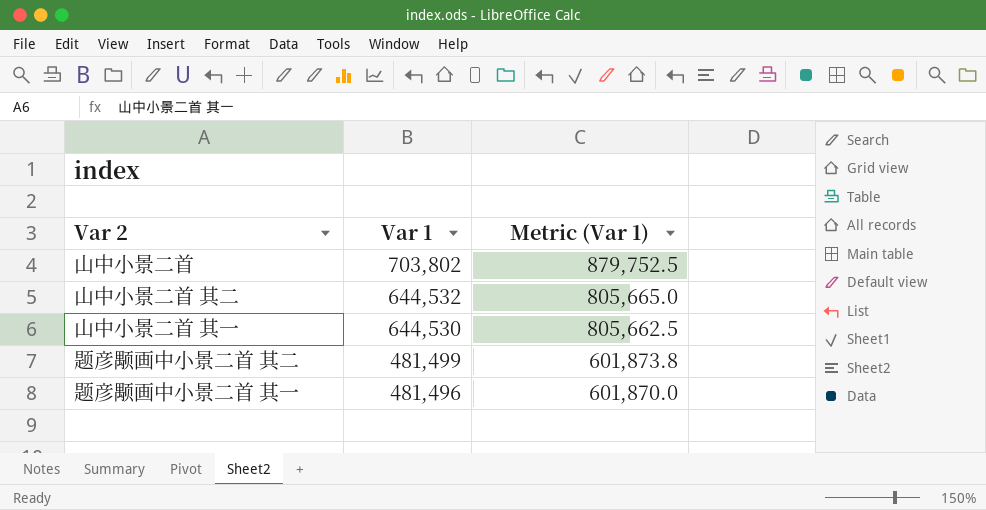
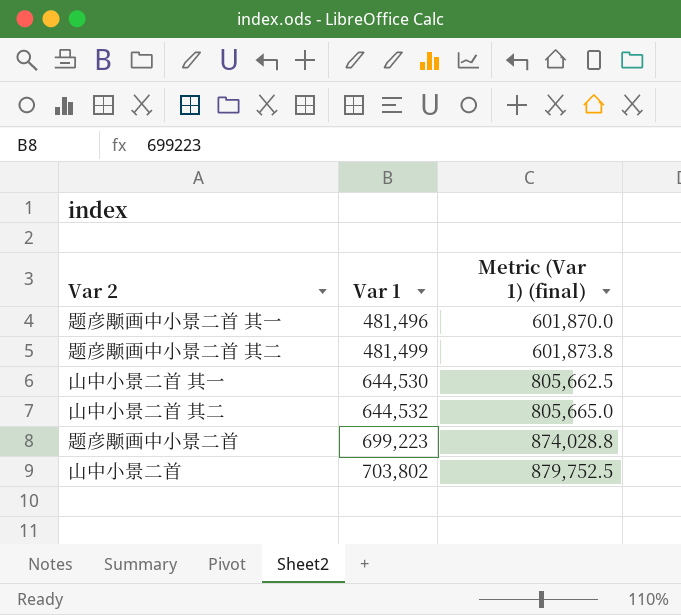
row order: Var 1 descending -> Var 1 ascending
column name: Metric (Var 1) -> Metric (Var 1) (final)
row 题彦颙画中小景二首: none -> 699,223 | 874,028.8

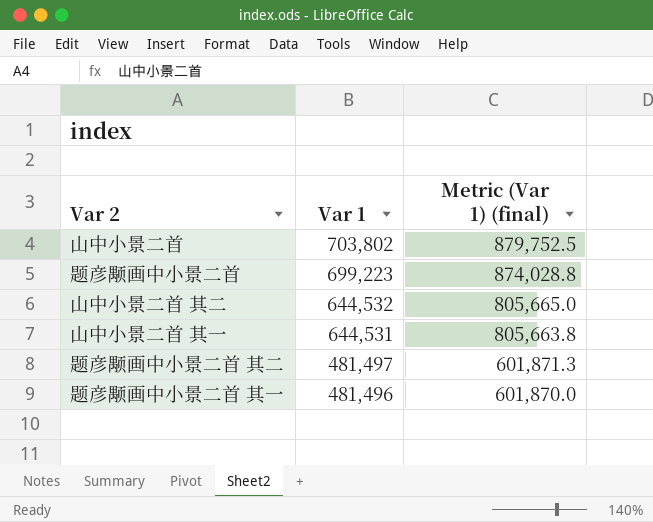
row order: Var 1 ascending -> Var 1 descending
山中小景二首 其一 | Var 1: 644,530 -> 644,531
山中小景二首 其一 | Metric (Var 1) (final): 805,662.5 -> 805,663.8
题彦颙画中小景二首 其二 | Var 1: 481,499 -> 481,497
题彦颙画中小景二首 其二 | Metric (Var 1) (final): 601,873.8 -> 601,871.3

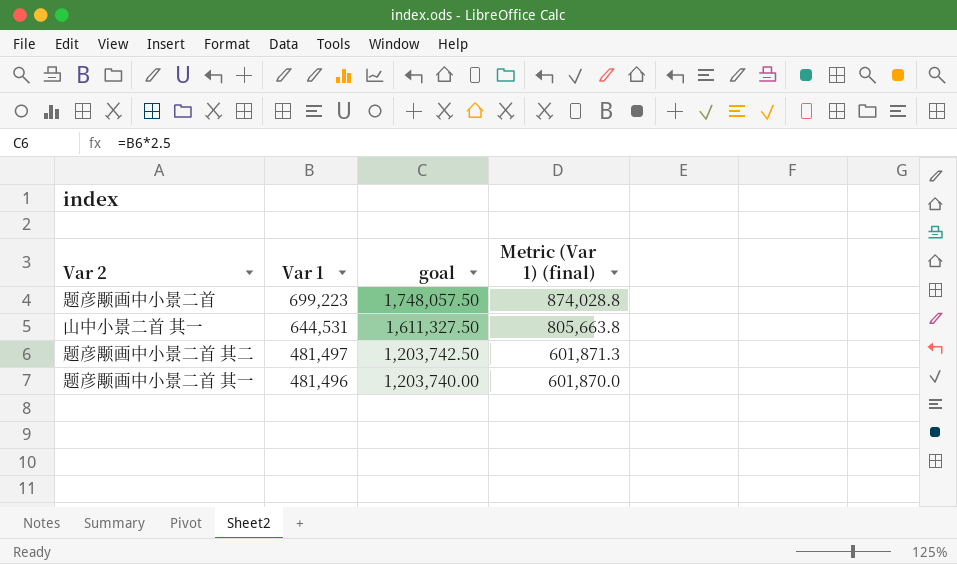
column goal | formula: none -> [Var 1] * 2.5
row 山中小景二首: 703,802 | 879,752.5 -> none
row 山中小景二首 其二: 644,532 | 805,665.0 -> none

